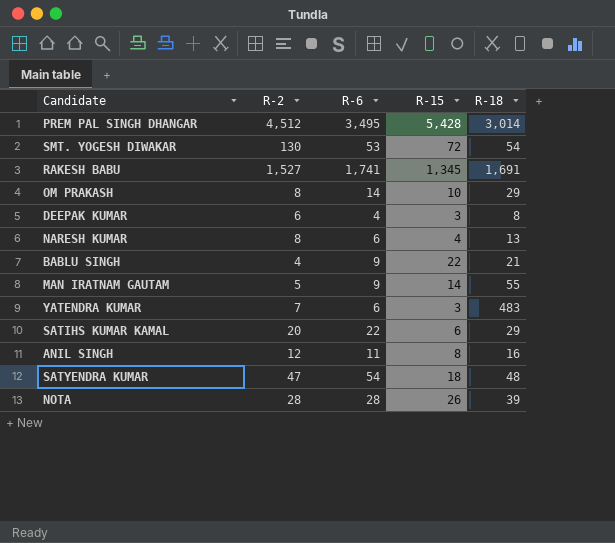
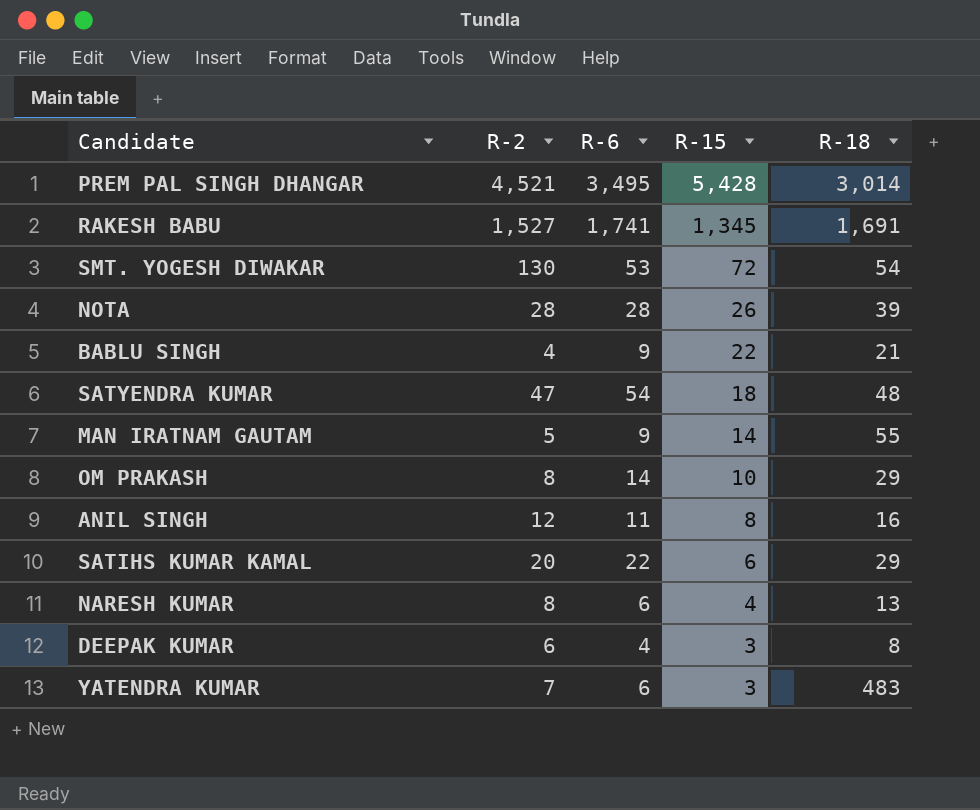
row order: none -> R-15 descending
PREM PAL SINGH DHANGAR | R-2: 4,512 -> 4,521

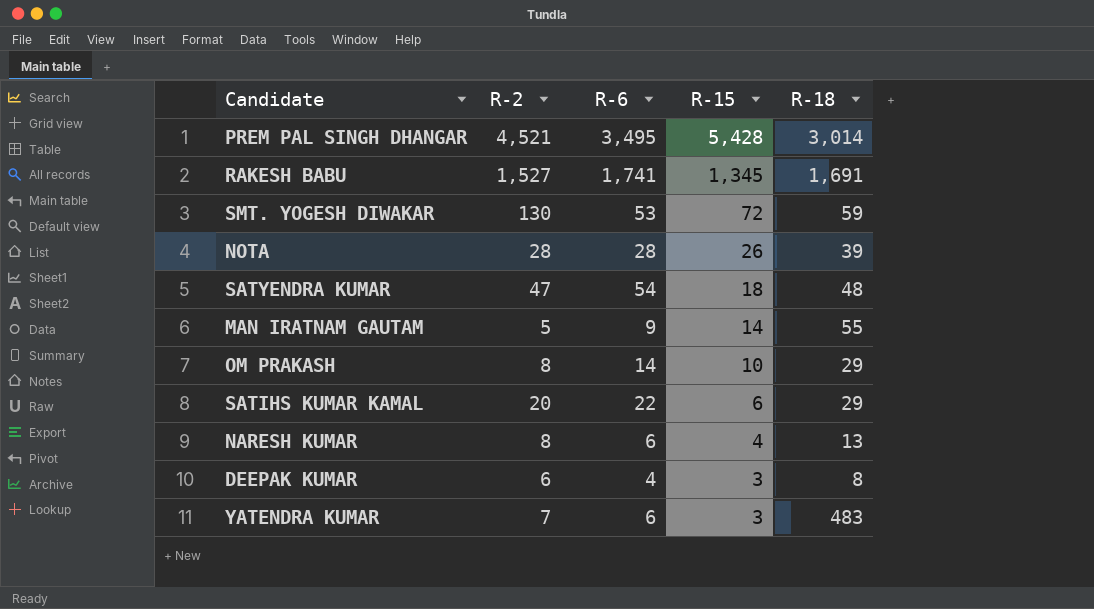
row BABLU SINGH: 4 | 9 | 22 | 21 -> none
row ANIL SINGH: 12 | 11 | 8 | 16 -> none
SMT. YOGESH DIWAKAR | R-18: 54 -> 59

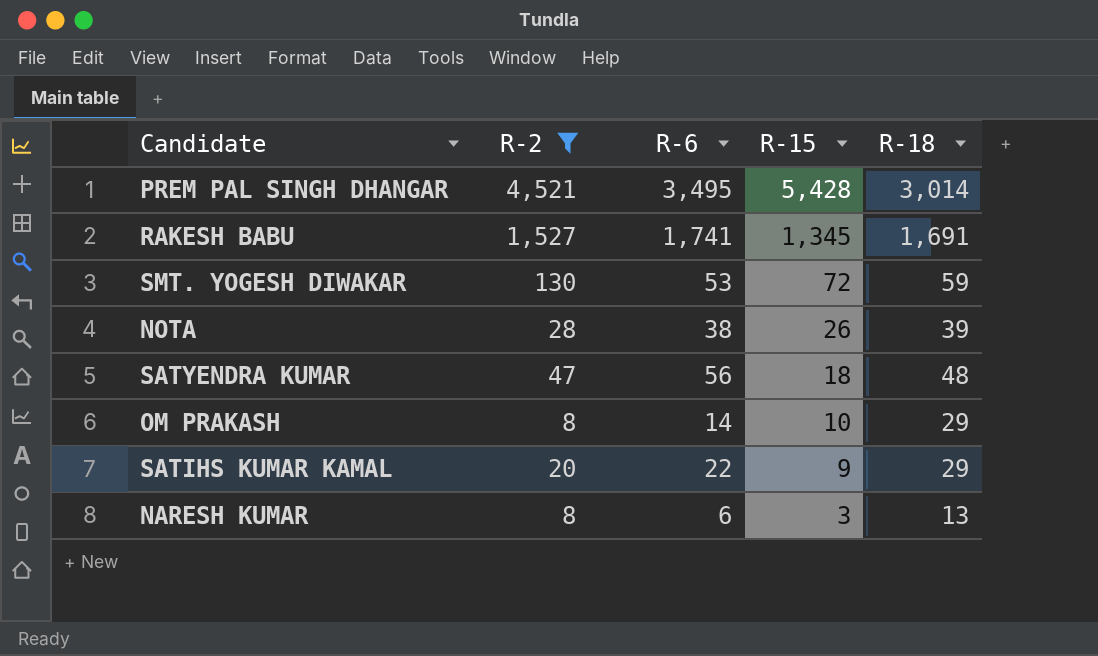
filter: none -> R-2 >= 8
NOTA | R-6: 28 -> 38
SATYENDRA KUMAR | R-6: 54 -> 56
SATIHS KUMAR KAMAL | R-15: 6 -> 9
NARESH KUMAR | R-15: 4 -> 3

